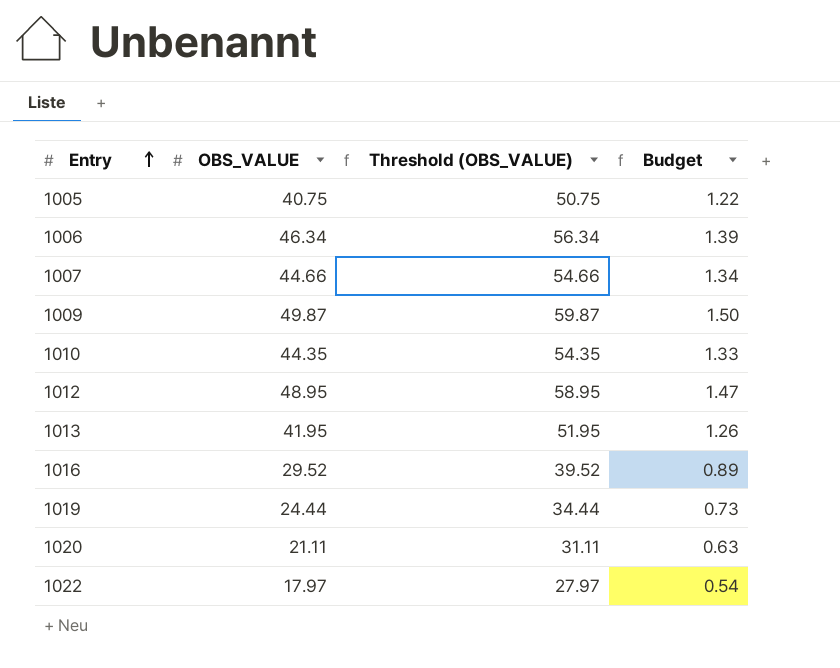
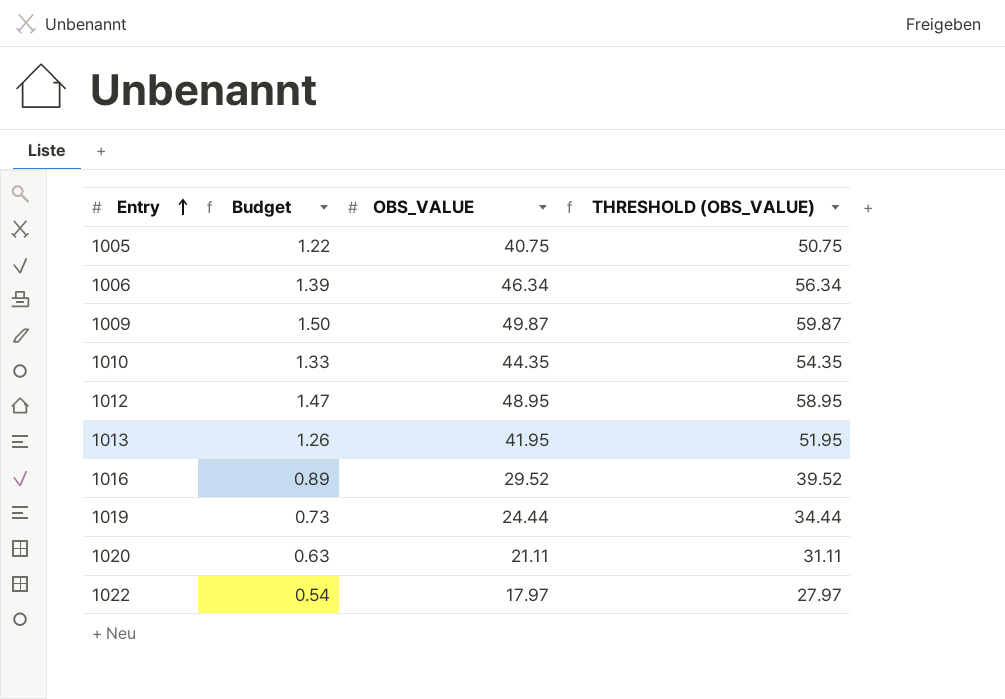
column Budget | position: 4 -> 2
column name: Threshold (OBS_VALUE) -> THRESHOLD (OBS_VALUE)
row 1007: 44.66 | 54.66 | 1.34 -> none

